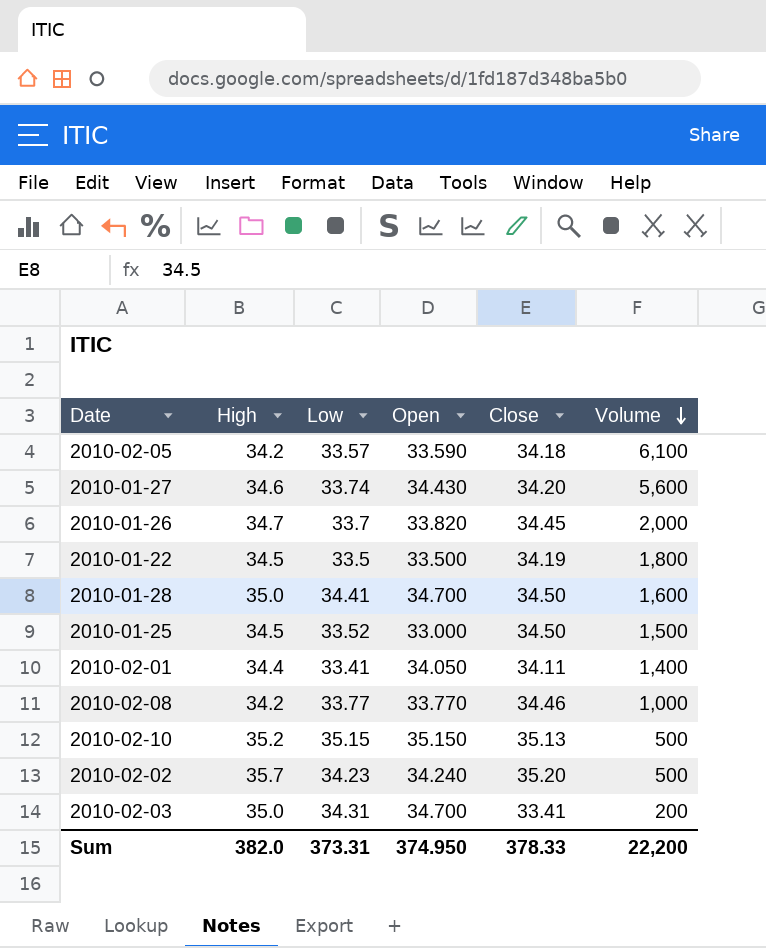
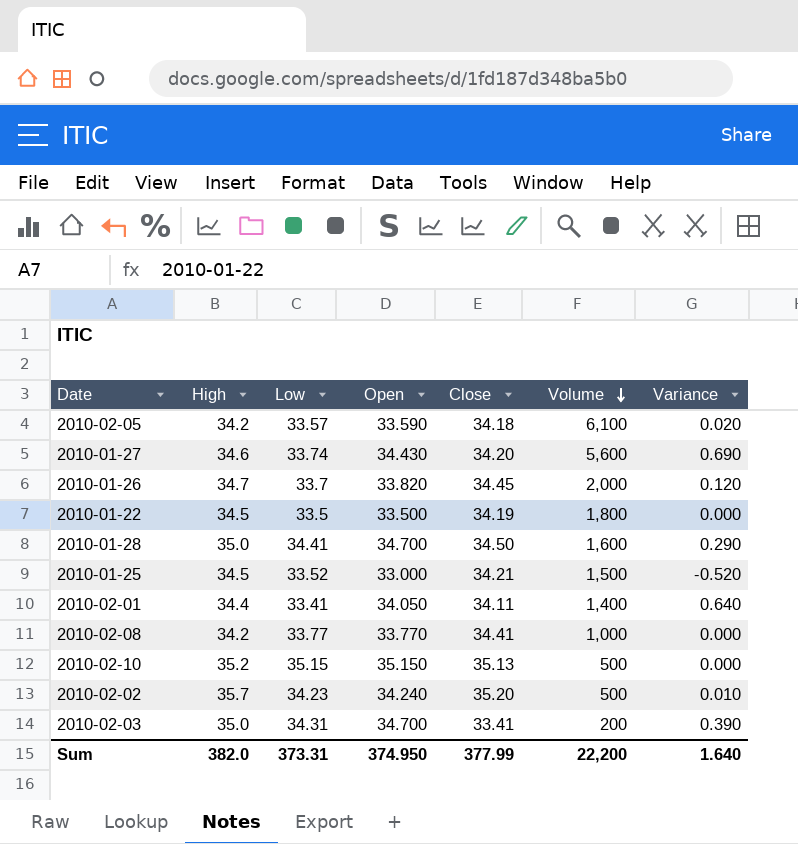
column Variance | formula: none -> [Open] - [Low]
2010-01-25 | Close: 34.50 -> 34.21
2010-02-08 | Close: 34.46 -> 34.41
Sum | Close: 378.33 -> 377.99

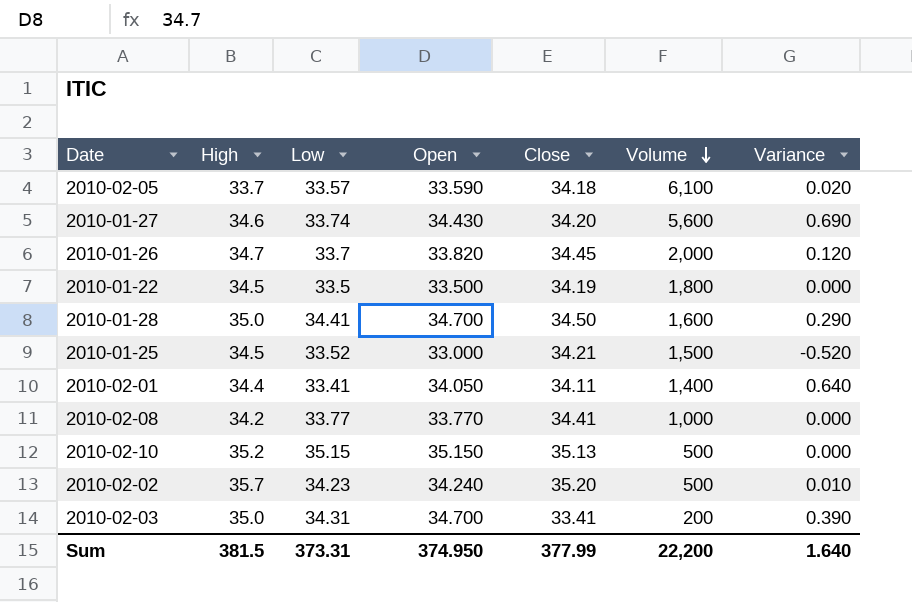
2010-02-05 | High: 34.2 -> 33.7
Sum | High: 382.0 -> 381.5

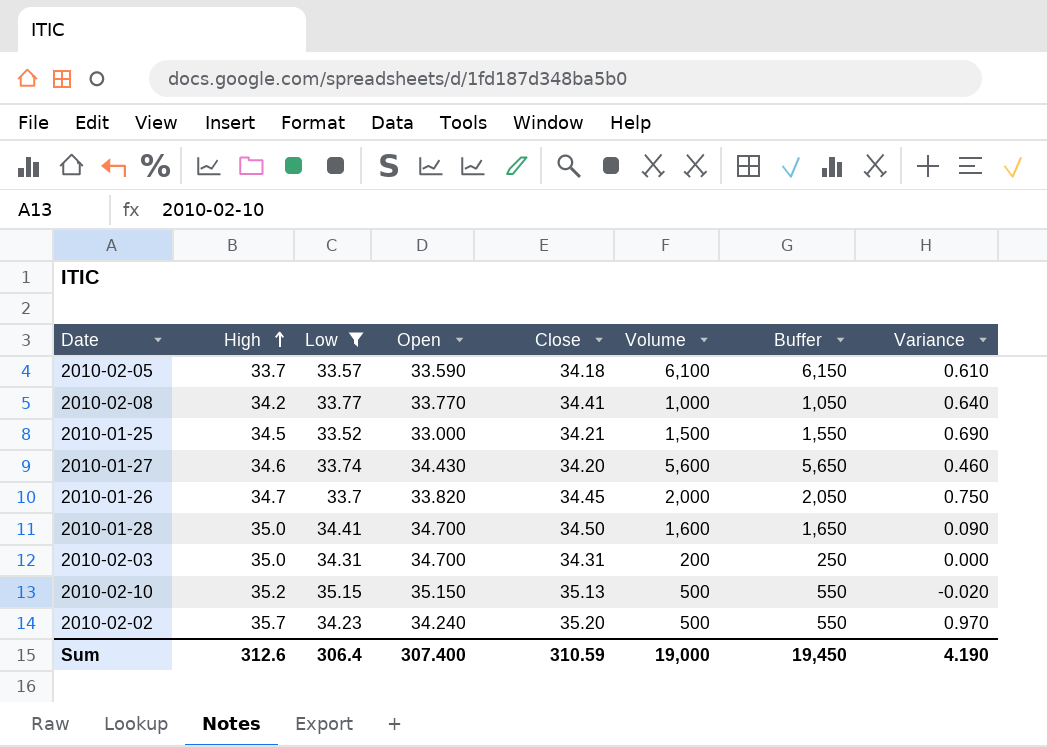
filter: none -> Low >= 33.52
row order: Volume descending -> High ascending
column Buffer | formula: none -> [Volume] + 50
column Variance | formula: [Open] - [Low] -> [Close] - [Low]
2010-02-03 | Close: 33.41 -> 34.31
Sum | High: 381.5 -> 312.6
Sum | Low: 373.31 -> 306.4
Sum | Open: 374.950 -> 307.400
Sum | Close: 377.99 -> 310.59
Sum | Volume: 22,200 -> 19,000
Sum | Variance: 1.640 -> 4.190

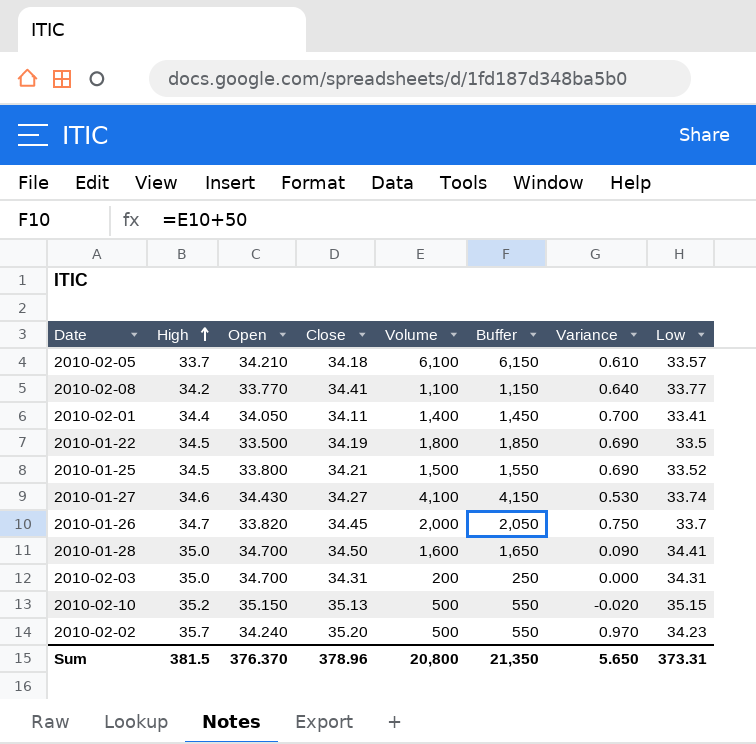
filter: Low >= 33.52 -> none
column Low | position: 3 -> 8
2010-02-05 | Open: 33.590 -> 34.210
2010-02-08 | Volume: 1,000 -> 1,100
2010-02-08 | Buffer: 1,050 -> 1,150
2010-01-25 | Open: 33.000 -> 33.800
2010-01-27 | Close: 34.20 -> 34.27
2010-01-27 | Volume: 5,600 -> 4,100
2010-01-27 | Buffer: 5,650 -> 4,150
2010-01-27 | Variance: 0.460 -> 0.530
Sum | High: 312.6 -> 381.5
Sum | Open: 307.400 -> 376.370
Sum | Close: 310.59 -> 378.96
Sum | Volume: 19,000 -> 20,800
Sum | Buffer: 19,450 -> 21,350
Sum | Variance: 4.190 -> 5.650
Sum | Low: 306.4 -> 373.31

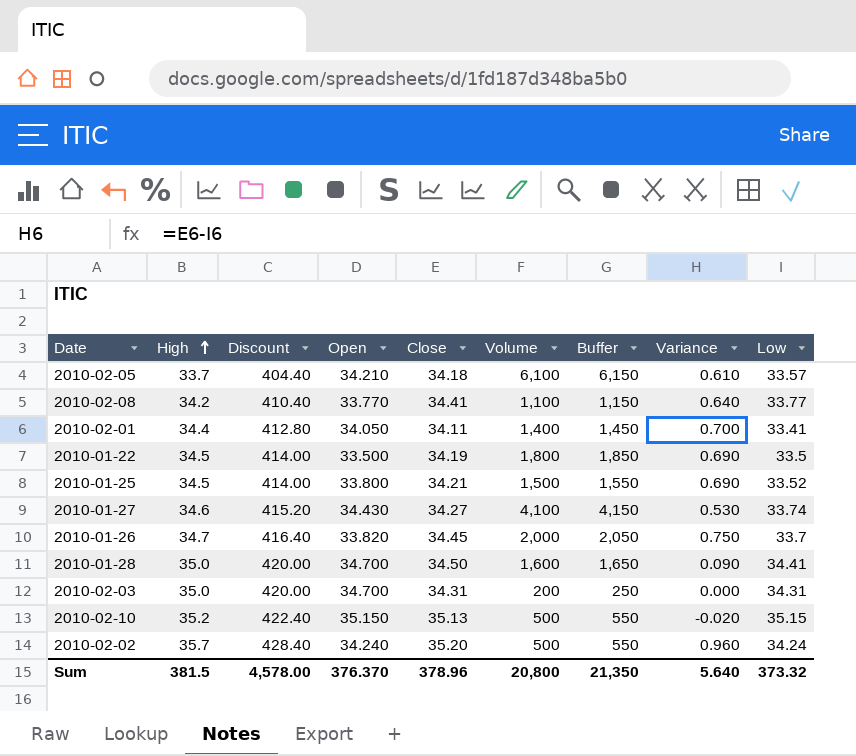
column Discount | formula: none -> [High] * 12
2010-02-02 | Variance: 0.970 -> 0.960
2010-02-02 | Low: 34.23 -> 34.24
Sum | Variance: 5.650 -> 5.640
Sum | Low: 373.31 -> 373.32

